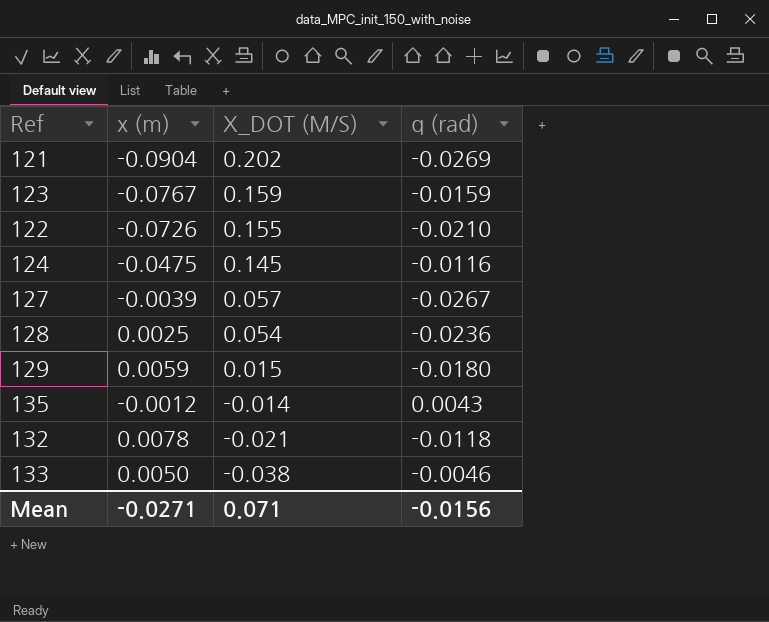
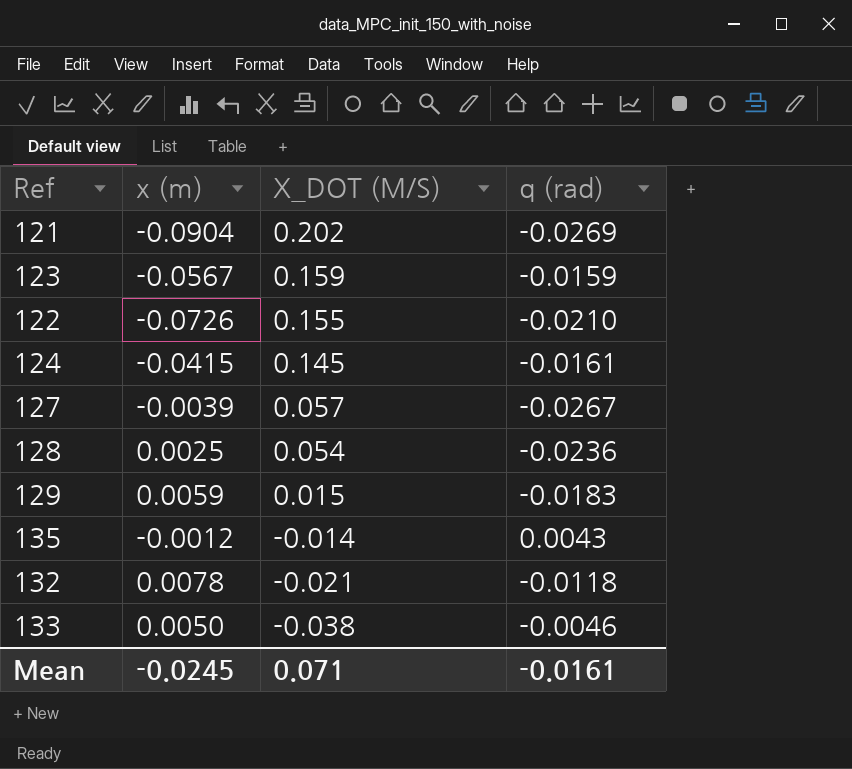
123 | x (m): -0.0767 -> -0.0567
124 | x (m): -0.0475 -> -0.0415
124 | q (rad): -0.0116 -> -0.0161
129 | q (rad): -0.0180 -> -0.0183
Mean | x (m): -0.0271 -> -0.0245
Mean | q (rad): -0.0156 -> -0.0161

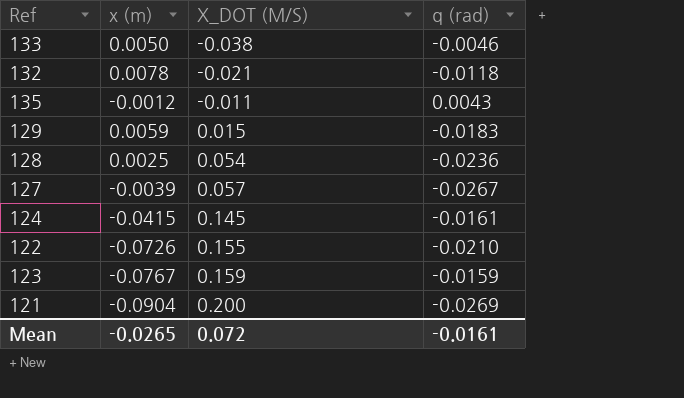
row order: X_DOT (M/S) descending -> X_DOT (M/S) ascending
135 | X_DOT (M/S): -0.014 -> -0.011
123 | x (m): -0.0567 -> -0.0767
121 | X_DOT (M/S): 0.202 -> 0.200
Mean | x (m): -0.0245 -> -0.0265
Mean | X_DOT (M/S): 0.071 -> 0.072

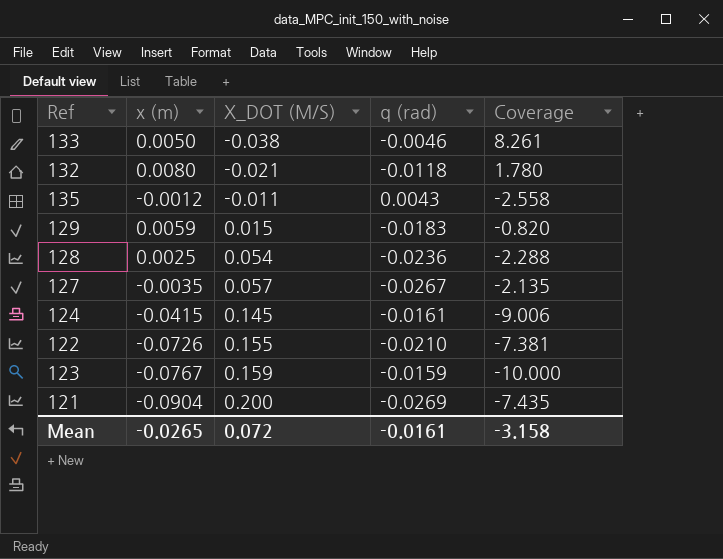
column Coverage | formula: none -> [X_DOT (M/S)] / [q (rad)]
132 | x (m): 0.0078 -> 0.0080
127 | x (m): -0.0039 -> -0.0035

